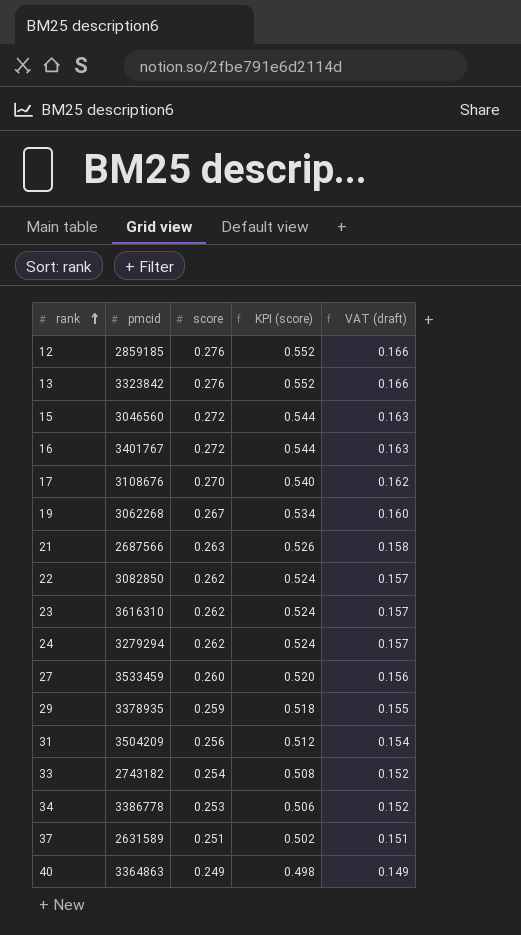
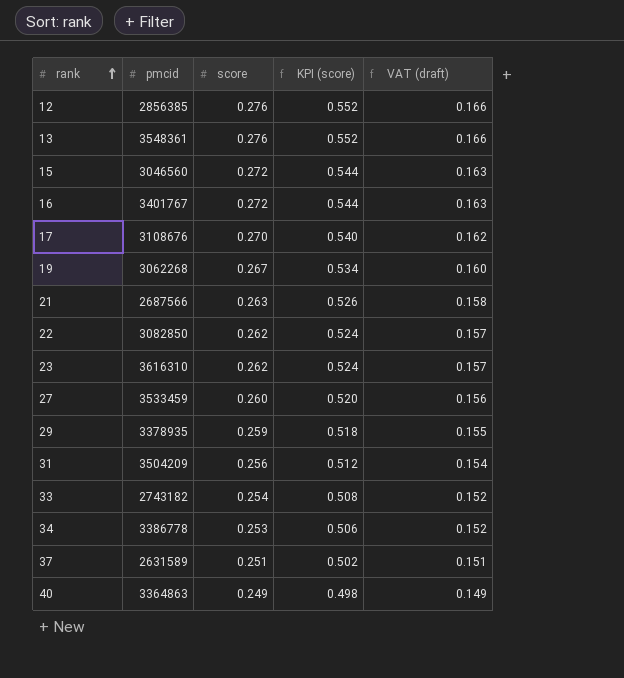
row 24: 3279294 | 0.262 | 0.524 | 0.157 -> none
12 | pmcid: 2859185 -> 2856385
13 | pmcid: 3323842 -> 3548361

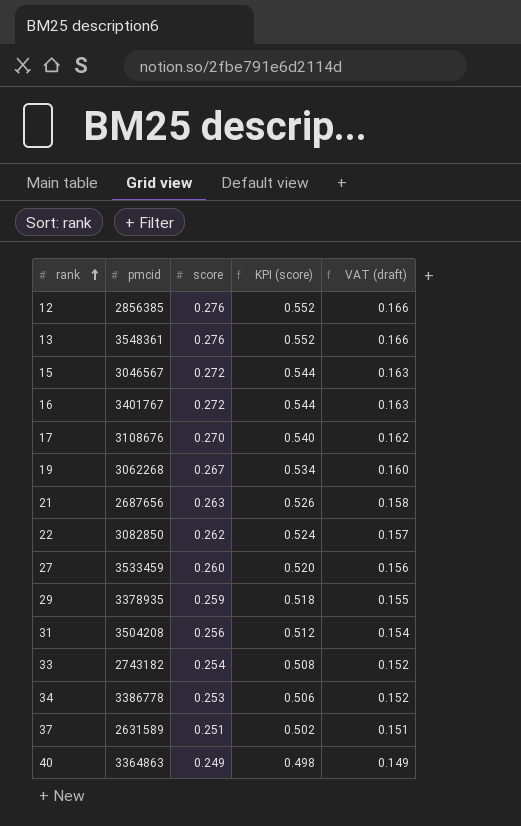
row 23: 3616310 | 0.262 | 0.524 | 0.157 -> none
15 | pmcid: 3046560 -> 3046567
21 | pmcid: 2687566 -> 2687656
31 | pmcid: 3504209 -> 3504208

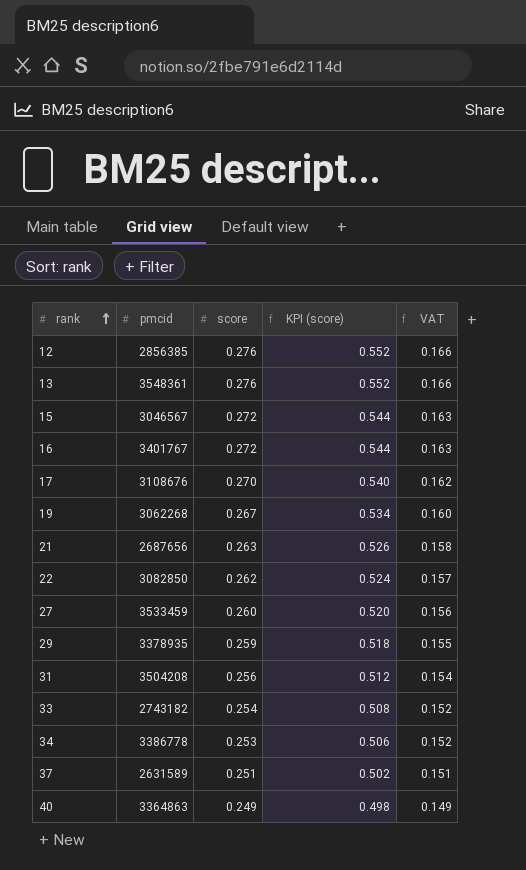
column name: VAT (draft) -> VAT

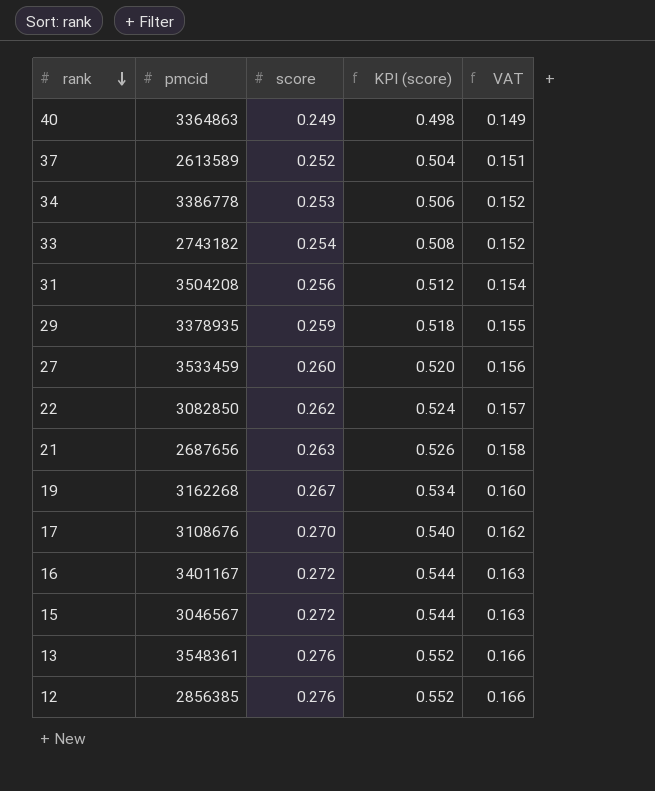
row order: rank ascending -> rank descending
37 | pmcid: 2631589 -> 2613589
37 | score: 0.251 -> 0.252
37 | KPI (score): 0.502 -> 0.504
19 | pmcid: 3062268 -> 3162268
16 | pmcid: 3401767 -> 3401167

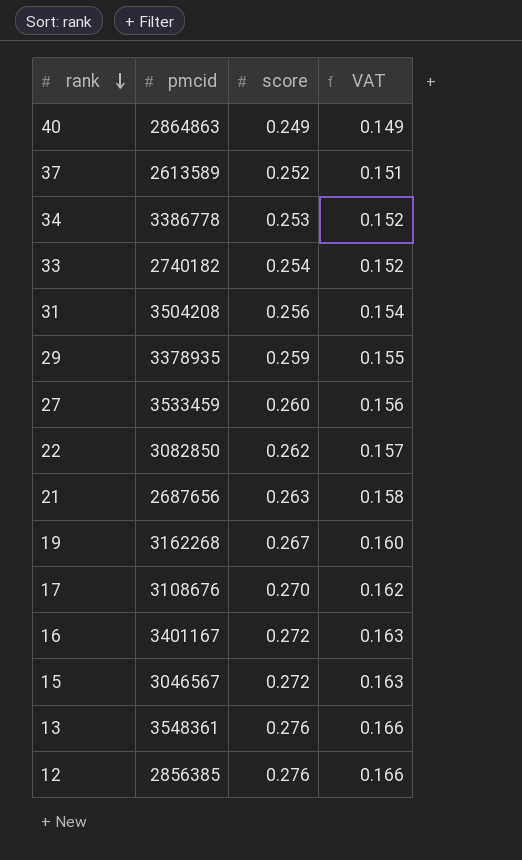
column KPI (score) | formula: [score] * 2 -> none
40 | pmcid: 3364863 -> 2864863
33 | pmcid: 2743182 -> 2740182

